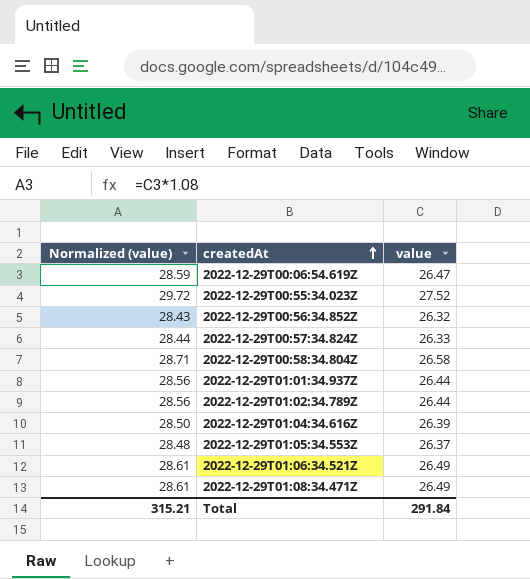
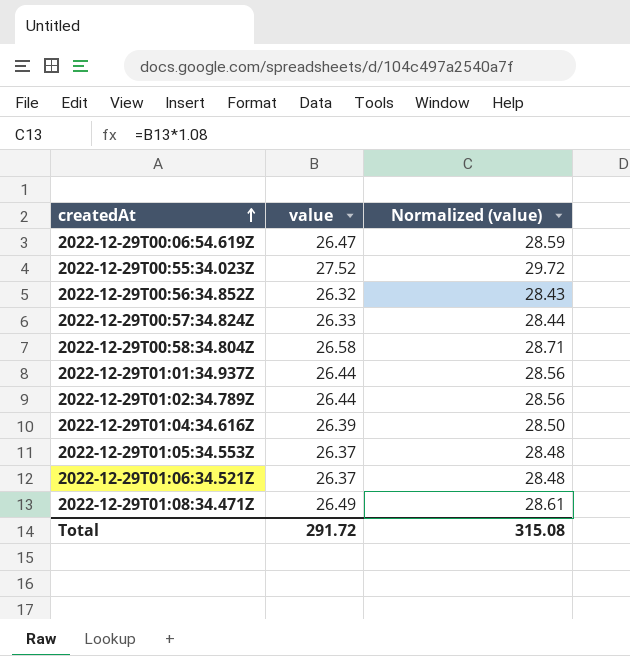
column Normalized (value) | position: 1 -> 3
2022-12-29T01:06:34.521Z | value: 26.49 -> 26.37
2022-12-29T01:06:34.521Z | Normalized (value): 28.61 -> 28.48
Total | value: 291.84 -> 291.72
Total | Normalized (value): 315.21 -> 315.08

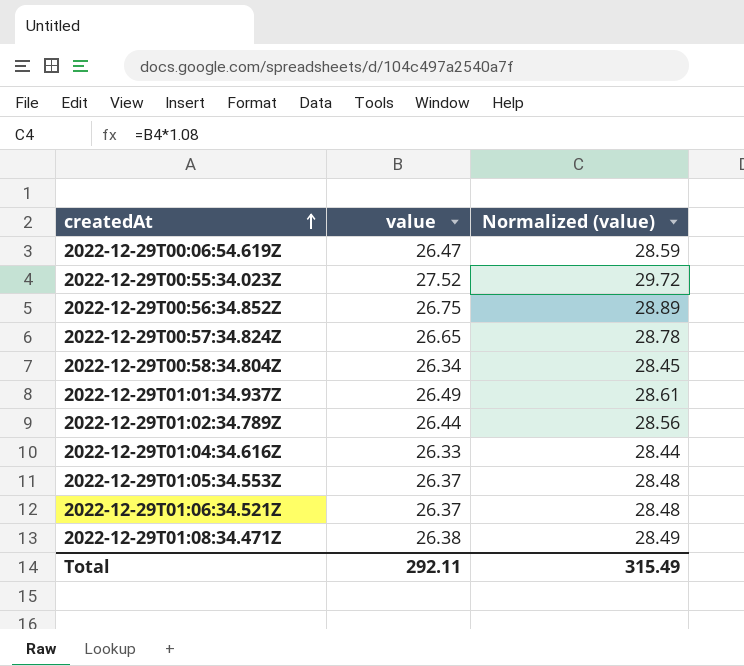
2022-12-29T00:56:34.852Z | value: 26.32 -> 26.75
2022-12-29T00:56:34.852Z | Normalized (value): 28.43 -> 28.89
2022-12-29T00:57:34.824Z | value: 26.33 -> 26.65
2022-12-29T00:57:34.824Z | Normalized (value): 28.44 -> 28.78
2022-12-29T00:58:34.804Z | value: 26.58 -> 26.34
2022-12-29T00:58:34.804Z | Normalized (value): 28.71 -> 28.45
2022-12-29T01:01:34.937Z | value: 26.44 -> 26.49
2022-12-29T01:01:34.937Z | Normalized (value): 28.56 -> 28.61
2022-12-29T01:04:34.616Z | value: 26.39 -> 26.33
2022-12-29T01:04:34.616Z | Normalized (value): 28.50 -> 28.44
2022-12-29T01:08:34.471Z | value: 26.49 -> 26.38
2022-12-29T01:08:34.471Z | Normalized (value): 28.61 -> 28.49
Total | value: 291.72 -> 292.11
Total | Normalized (value): 315.08 -> 315.49

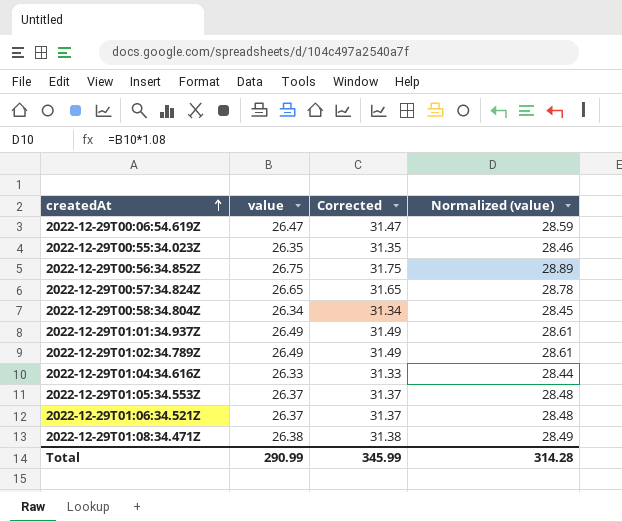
column Corrected | formula: none -> [value] + 5
2022-12-29T00:55:34.023Z | value: 27.52 -> 26.35
2022-12-29T00:55:34.023Z | Normalized (value): 29.72 -> 28.46
2022-12-29T01:02:34.789Z | value: 26.44 -> 26.49
2022-12-29T01:02:34.789Z | Normalized (value): 28.56 -> 28.61
Total | value: 292.11 -> 290.99
Total | Normalized (value): 315.49 -> 314.28

